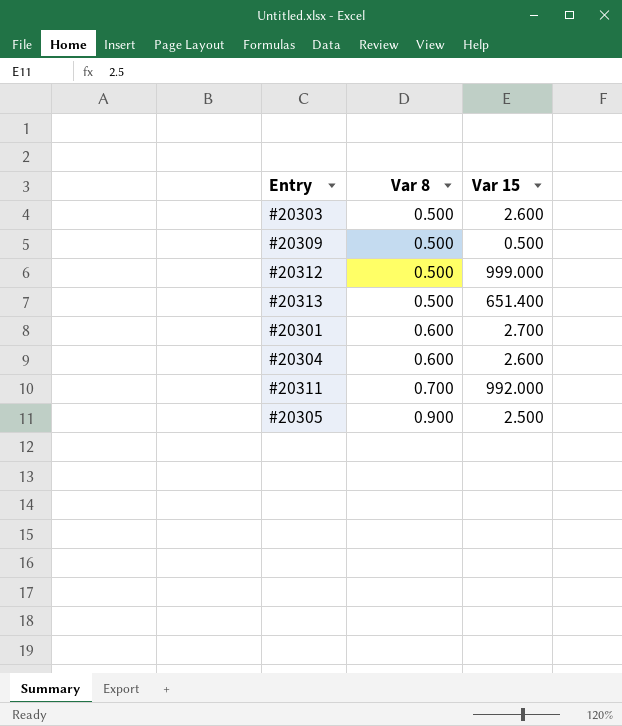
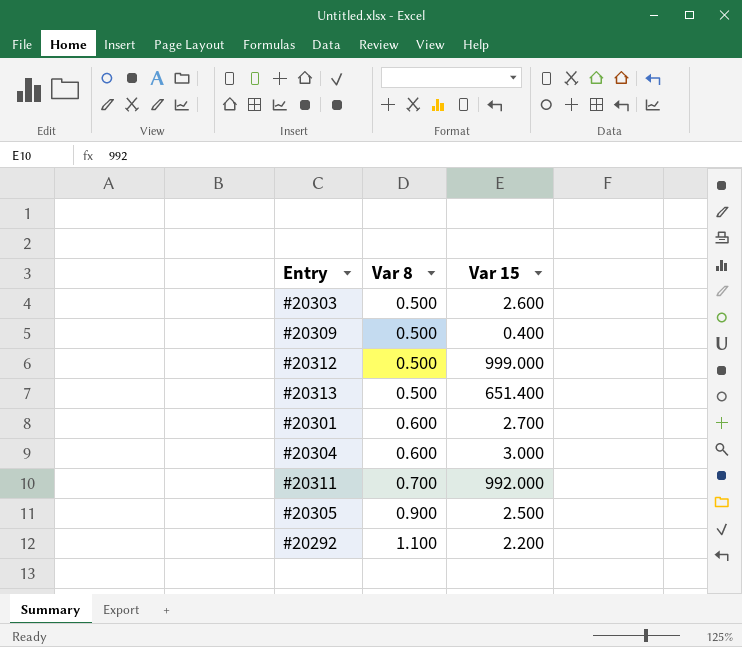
#20309 | Var 15: 0.500 -> 0.400
#20304 | Var 15: 2.600 -> 3.000
row #20292: none -> 1.100 | 2.200

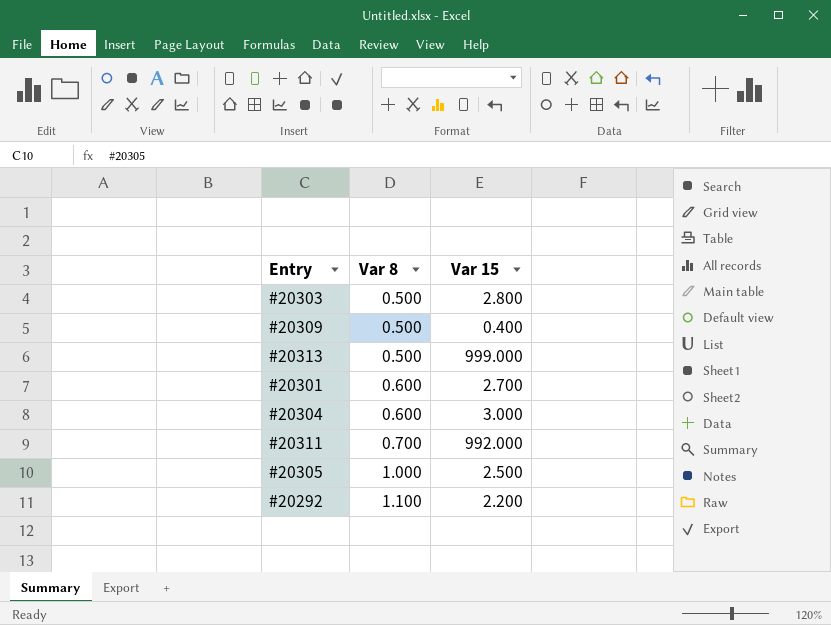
row #20312: 0.500 | 999.000 -> none
#20303 | Var 15: 2.600 -> 2.800
#20313 | Var 15: 651.400 -> 999.000
#20305 | Var 8: 0.900 -> 1.000

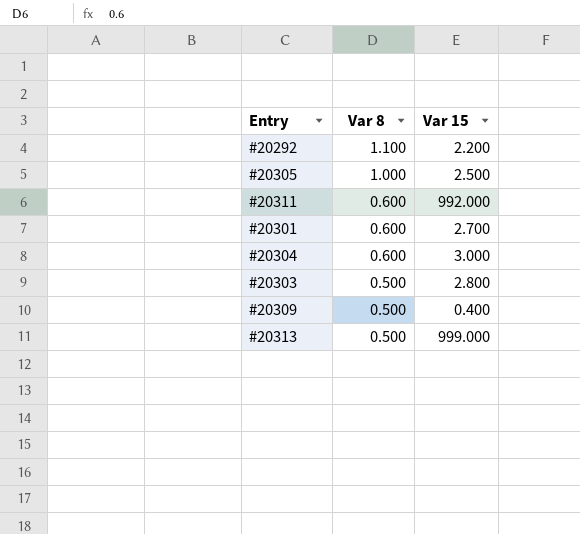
row order: Var 8 ascending -> Var 8 descending
#20311 | Var 8: 0.700 -> 0.600

